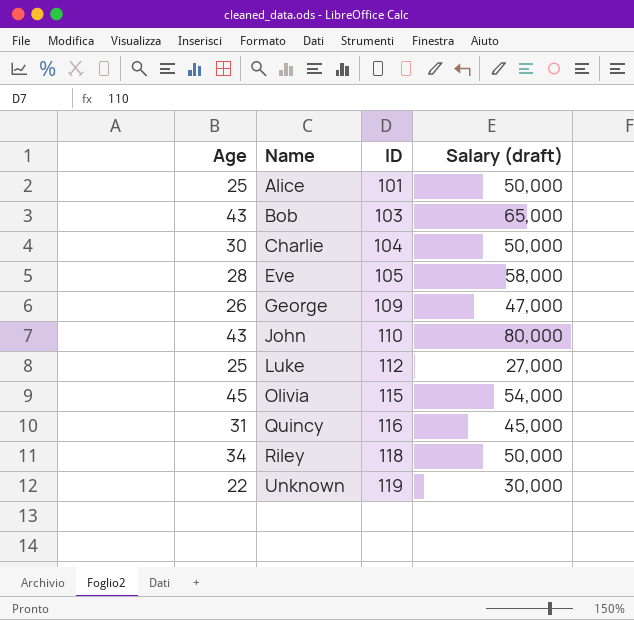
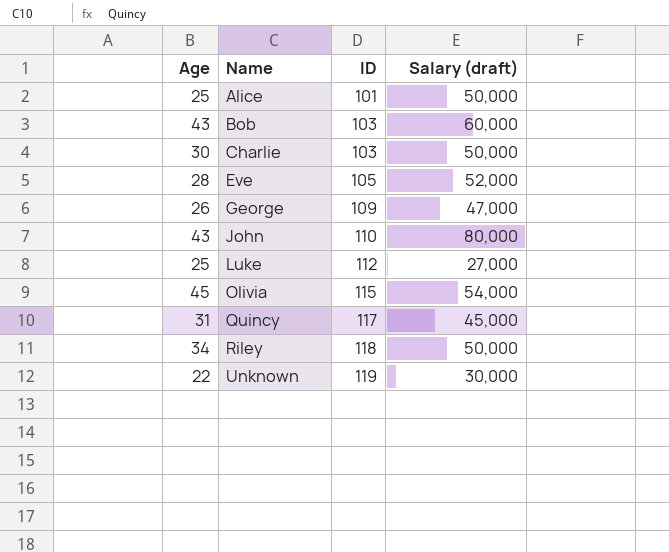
Bob | Salary (draft): 65,000 -> 60,000
Charlie | ID: 104 -> 103
Eve | Salary (draft): 58,000 -> 52,000
Quincy | ID: 116 -> 117

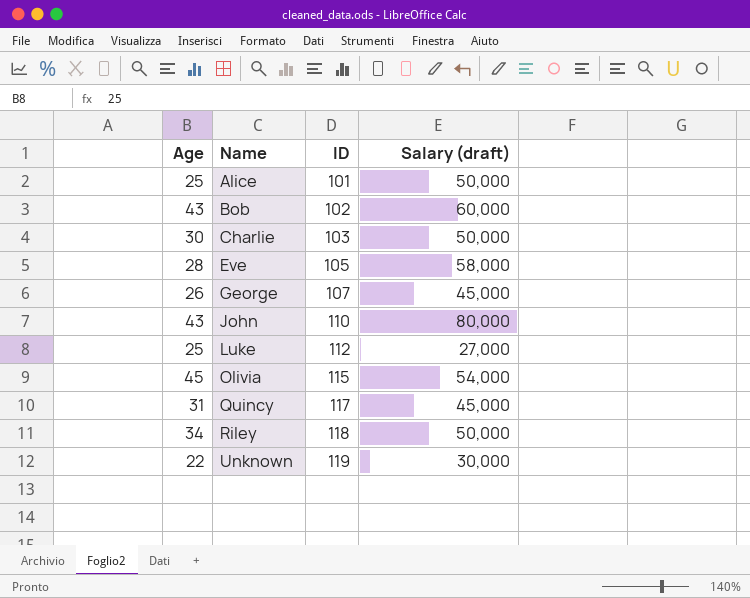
Bob | ID: 103 -> 102
Eve | Salary (draft): 52,000 -> 58,000
George | ID: 109 -> 107
George | Salary (draft): 47,000 -> 45,000

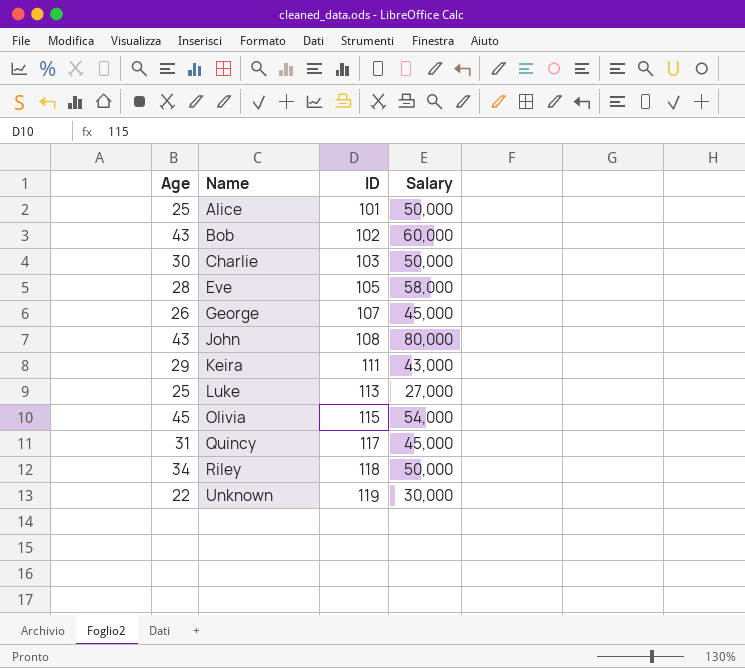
column name: Salary (draft) -> Salary
John | ID: 110 -> 108
row Keira: none -> 29 | 111 | 43,000
Luke | ID: 112 -> 113

